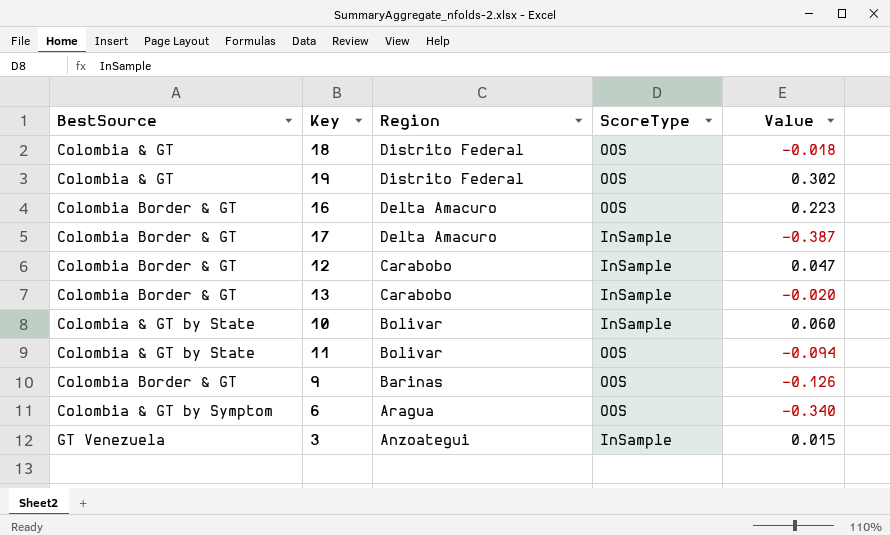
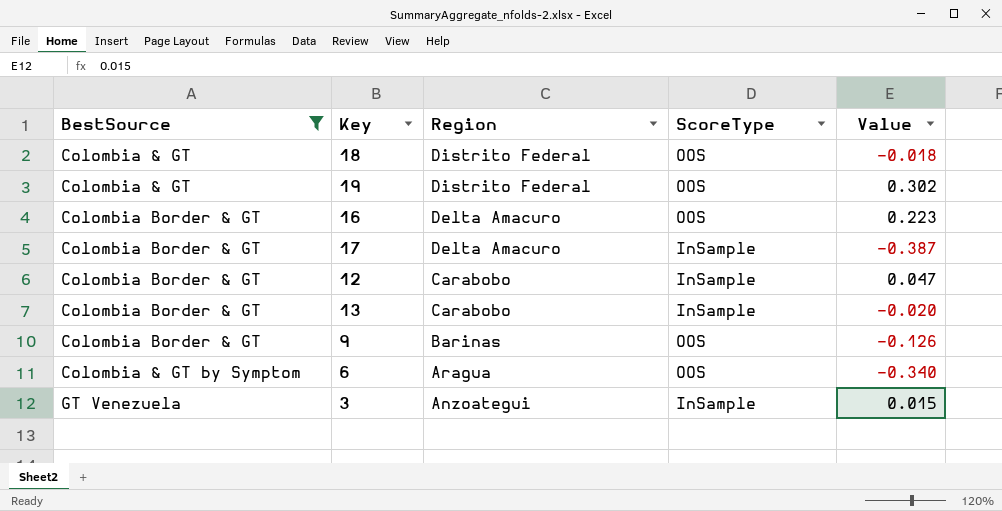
filter: none -> BestSource != Colombia & GT by State

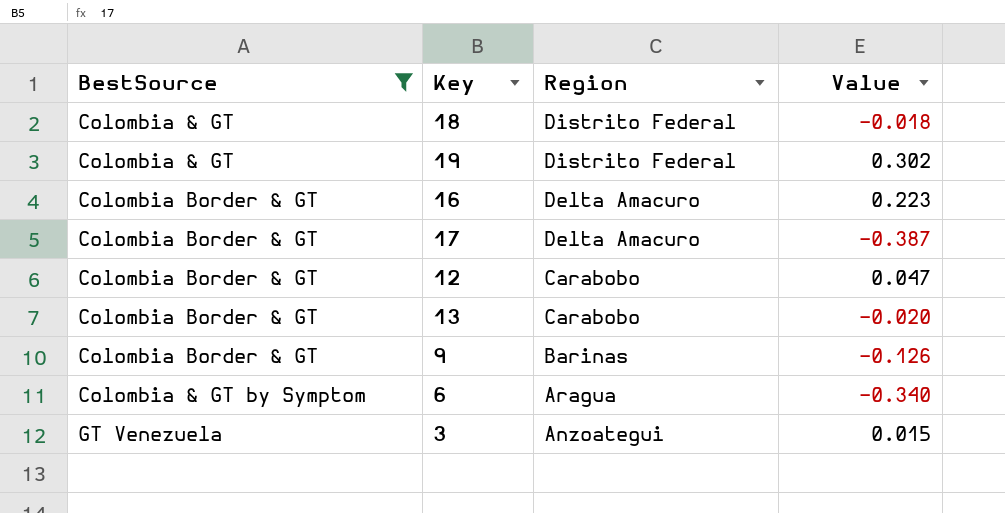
column ScoreType | position: 4 -> none

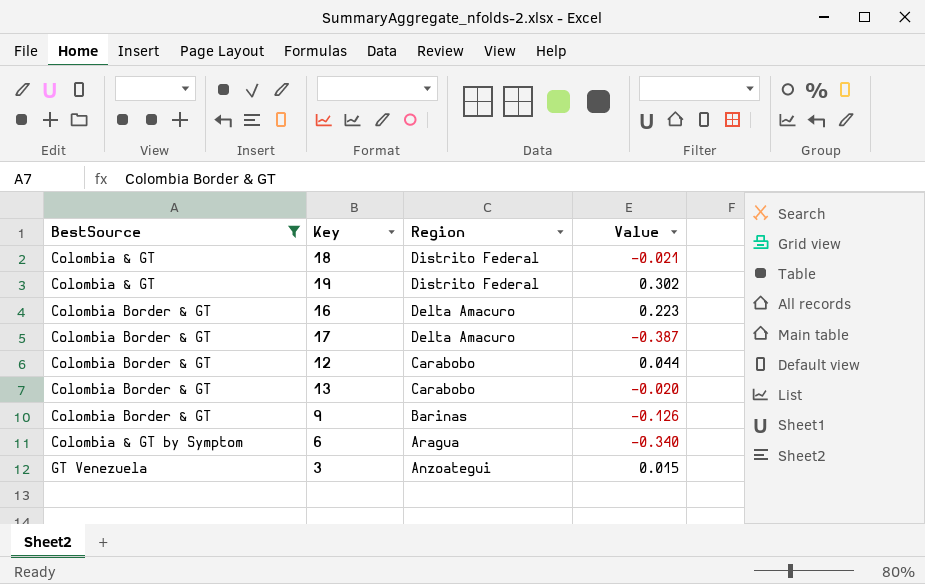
18 | Value: -0.018 -> -0.021
12 | Value: 0.047 -> 0.044

